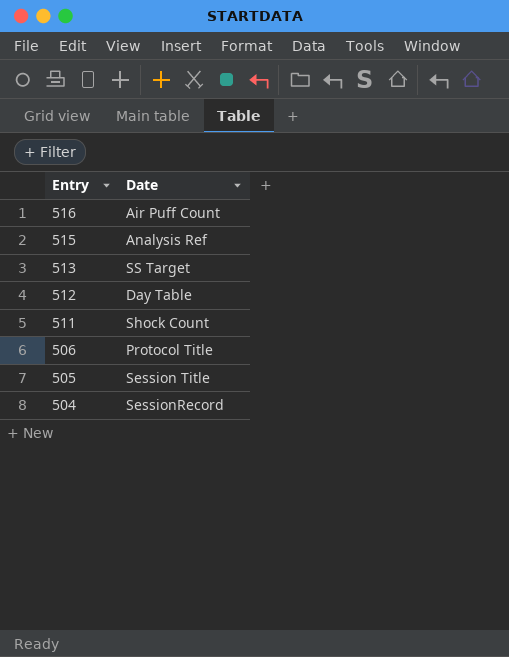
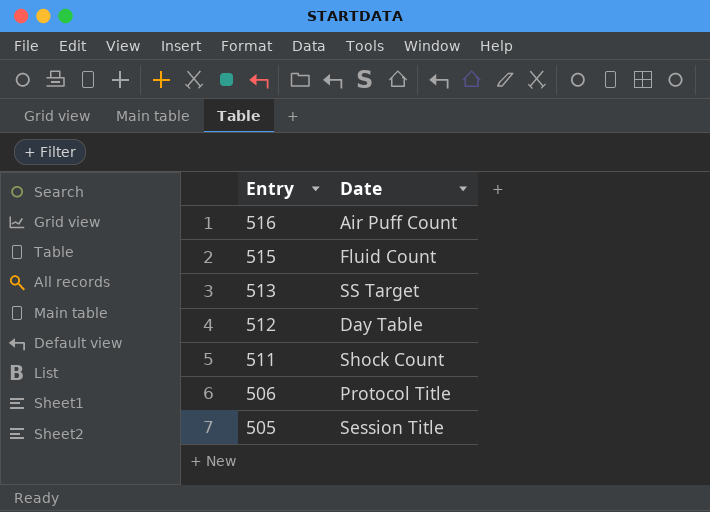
row 504: SessionRecord -> none
515 | Date: Analysis Ref -> Fluid Count

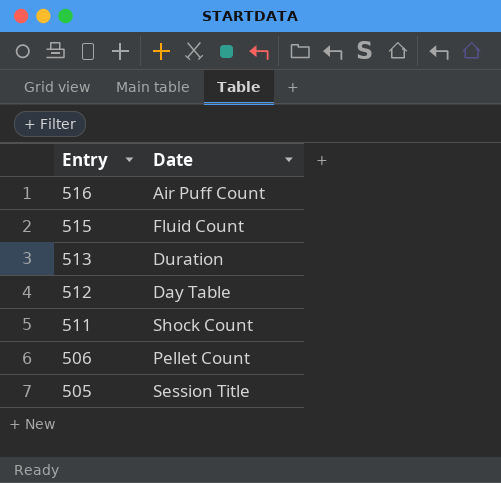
513 | Date: SS Target -> Duration
506 | Date: Protocol Title -> Pellet Count

